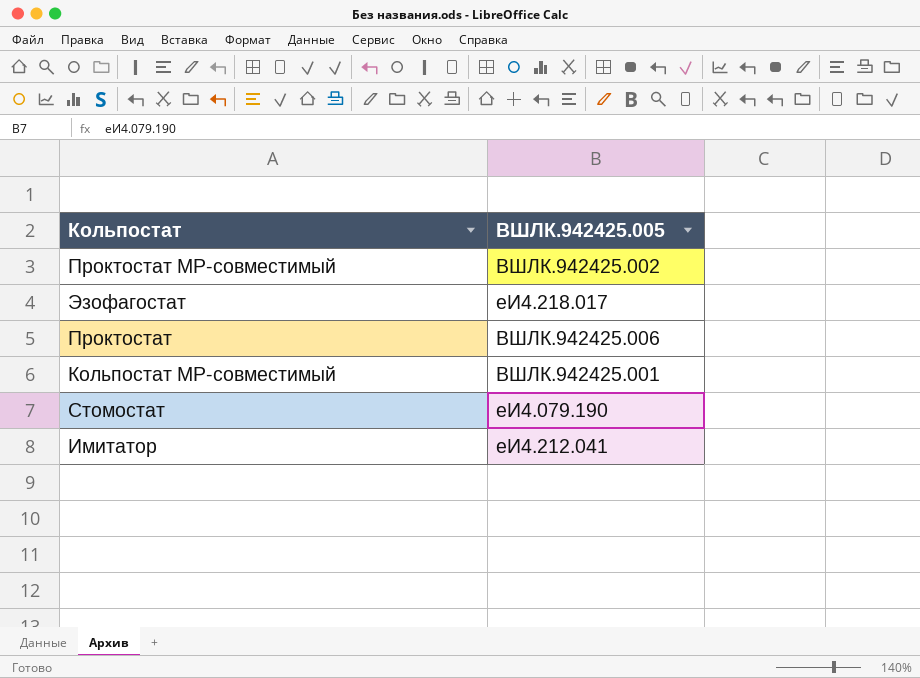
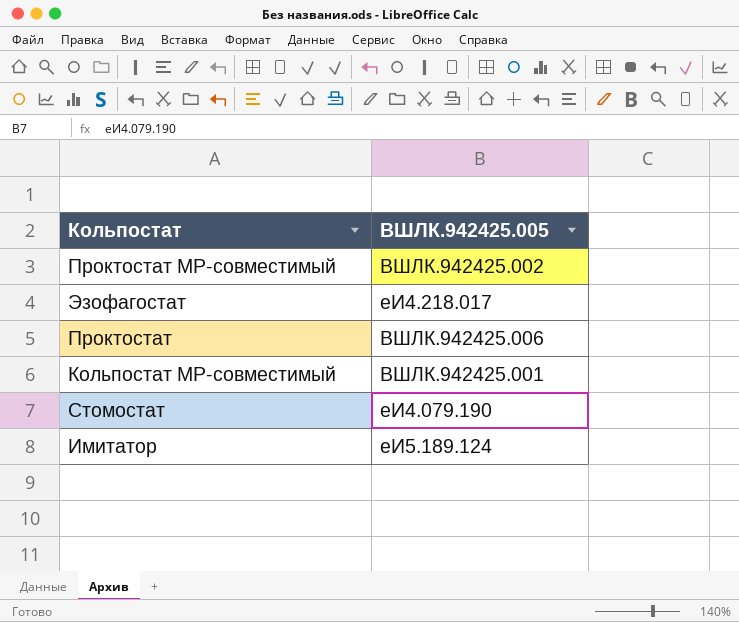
Имитатор | ВШЛК.942425.005: еИ4.212.041 -> еИ5.189.124

